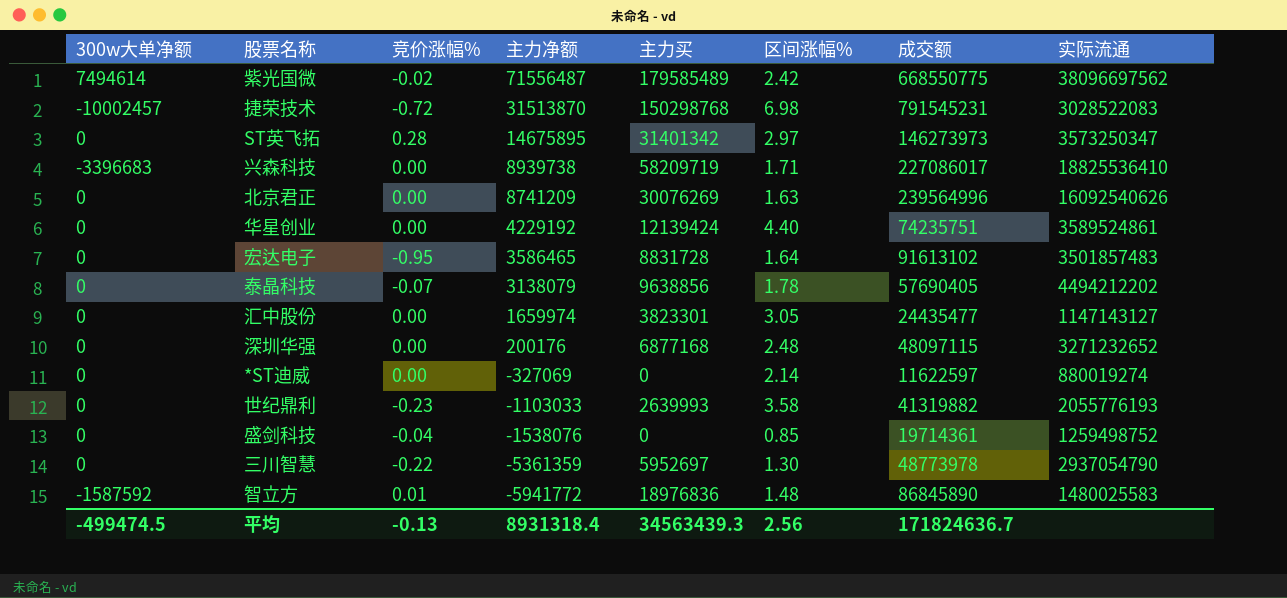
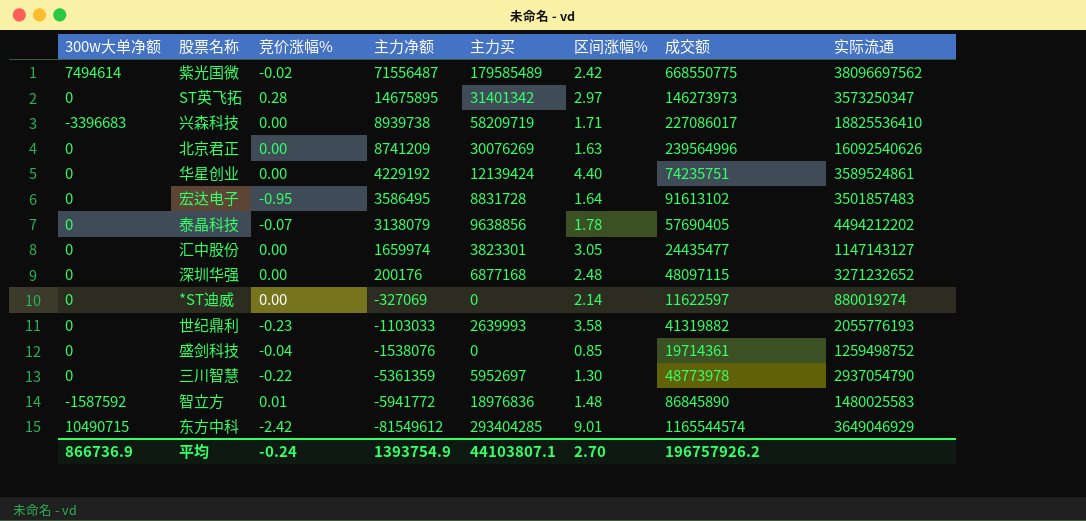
row 捷荣技术: -10002457 | -0.72 | 31513870 | 150298768 | 6.98 | 791545231 | 3028522083 -> none
宏达电子 | 主力净额: 3586465 -> 3586495
row 东方中科: none -> 10490715 | -2.42 | -81549612 | 293404285 | 9.01 | 1165544574 | 3649046929
平均 | 300w大单净额: -499474.5 -> 866736.9
平均 | 竞价涨幅%: -0.13 -> -0.24
平均 | 主力净额: 8931318.4 -> 1393754.9
平均 | 主力买: 34563439.3 -> 44103807.1
平均 | 区间涨幅%: 2.56 -> 2.70
平均 | 成交额: 171824636.7 -> 196757926.2

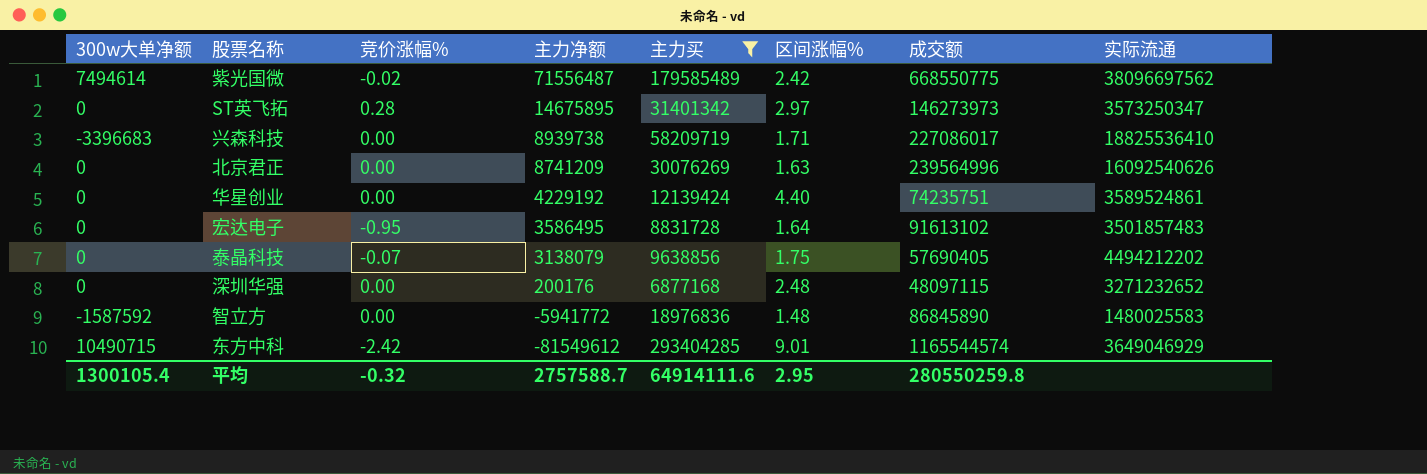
filter: none -> 主力买 >= 6877168
泰晶科技 | 区间涨幅%: 1.78 -> 1.75
智立方 | 竞价涨幅%: 0.01 -> 0.00
平均 | 300w大单净额: 866736.9 -> 1300105.4
平均 | 竞价涨幅%: -0.24 -> -0.32
平均 | 主力净额: 1393754.9 -> 2757588.7
平均 | 主力买: 44103807.1 -> 64914111.6
平均 | 区间涨幅%: 2.70 -> 2.95
平均 | 成交额: 196757926.2 -> 280550259.8

